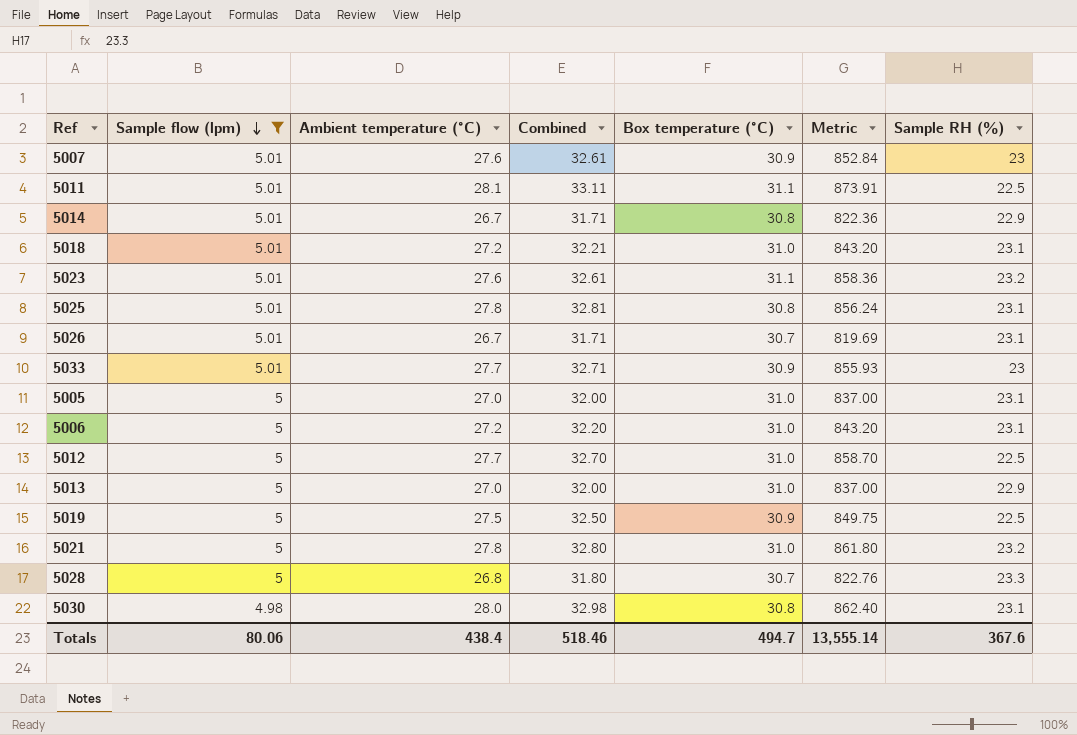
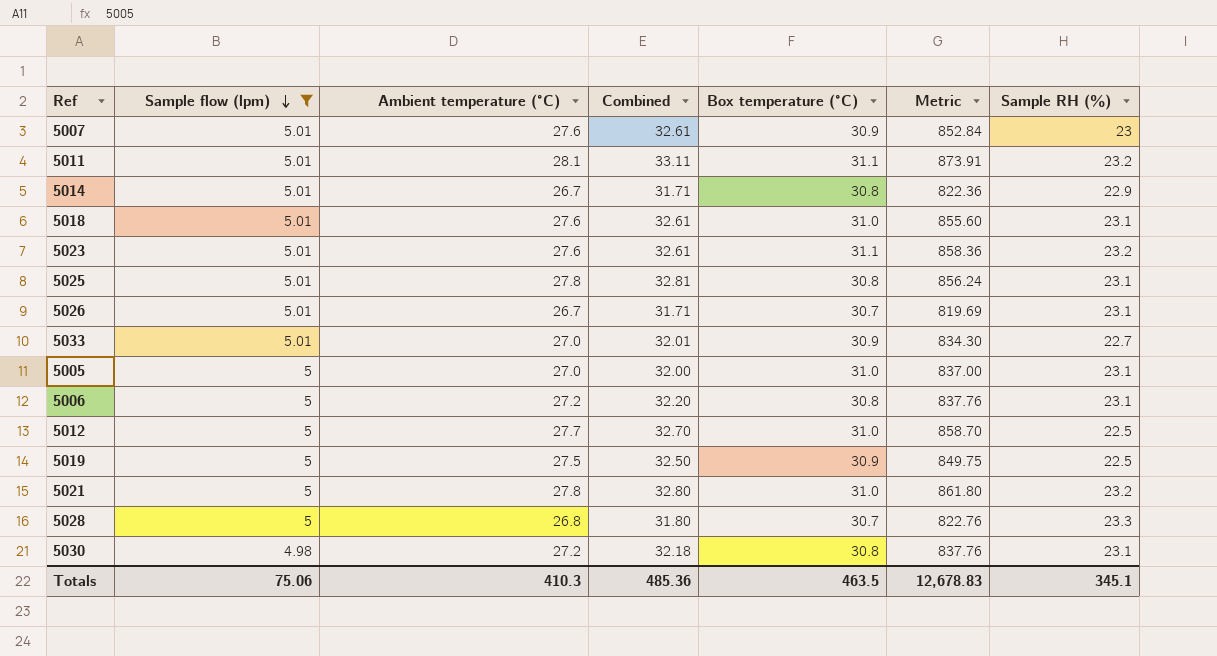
row 5013: 5 | 27.0 | 32.00 | 31.0 | 837.00 | 22.9 -> none
5011 | Sample RH (%): 22.5 -> 23.2
5018 | Ambient temperature (°C): 27.2 -> 27.6
5018 | Combined: 32.21 -> 32.61
5018 | Metric: 843.20 -> 855.60
5033 | Ambient temperature (°C): 27.7 -> 27.0
5033 | Combined: 32.71 -> 32.01
5033 | Metric: 855.93 -> 834.30
5033 | Sample RH (%): 23 -> 22.7
5006 | Box temperature (°C): 31.0 -> 30.8
5006 | Metric: 843.20 -> 837.76
5030 | Ambient temperature (°C): 28.0 -> 27.2
5030 | Combined: 32.98 -> 32.18
5030 | Metric: 862.40 -> 837.76
Totals | Sample flow (lpm): 80.06 -> 75.06
Totals | Ambient temperature (°C): 438.4 -> 410.3
Totals | Combined: 518.46 -> 485.36
Totals | Box temperature (°C): 494.7 -> 463.5
Totals | Metric: 13,555.14 -> 12,678.83
Totals | Sample RH (%): 367.6 -> 345.1

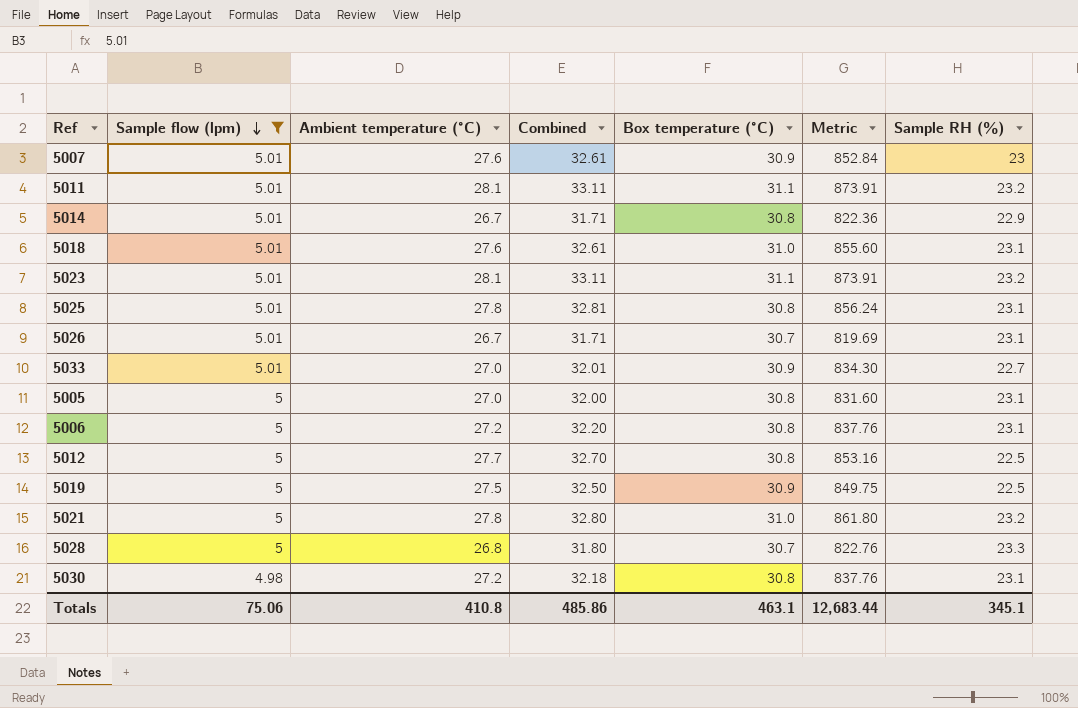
5023 | Ambient temperature (°C): 27.6 -> 28.1
5023 | Combined: 32.61 -> 33.11
5023 | Metric: 858.36 -> 873.91
5005 | Box temperature (°C): 31.0 -> 30.8
5005 | Metric: 837.00 -> 831.60
5012 | Box temperature (°C): 31.0 -> 30.8
5012 | Metric: 858.70 -> 853.16
Totals | Ambient temperature (°C): 410.3 -> 410.8
Totals | Combined: 485.36 -> 485.86
Totals | Box temperature (°C): 463.5 -> 463.1
Totals | Metric: 12,678.83 -> 12,683.44

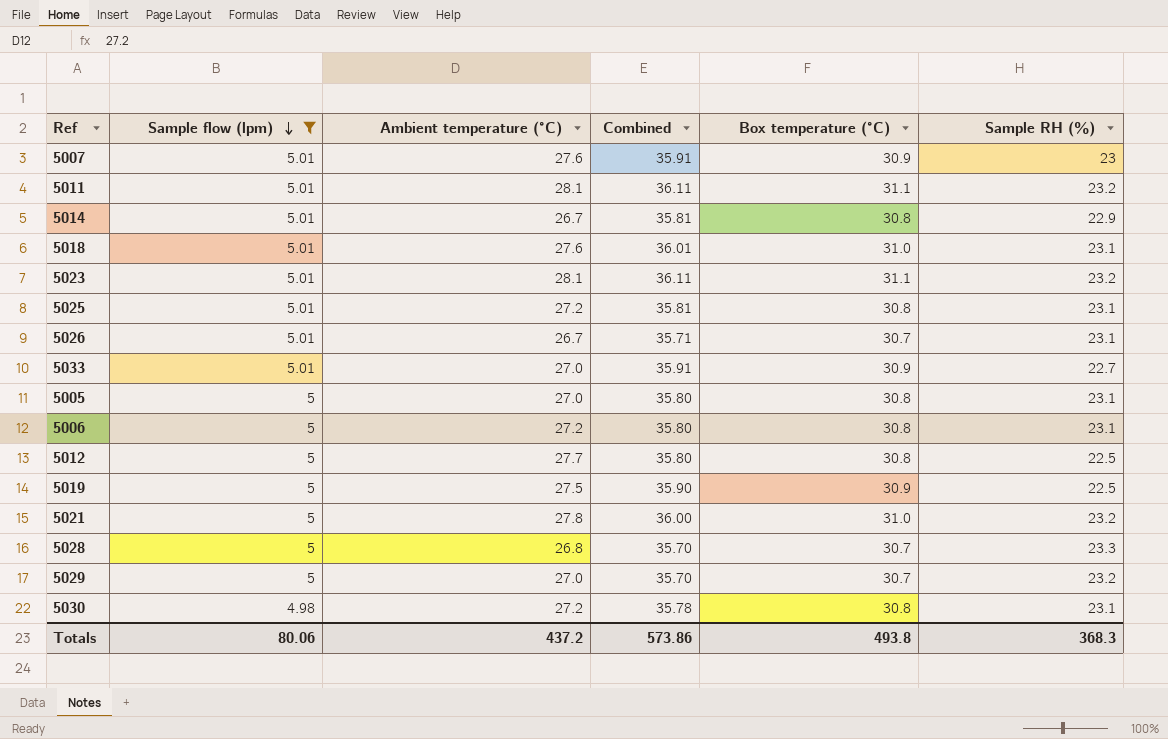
column Metric | formula: [Ambient temperature (°C)] * [Box temperature (°C)] -> none
column Combined | formula: [Sample flow (lpm)] + [Ambient temperature (°C)] -> [Sample flow (lpm)] + [Box temperature (°C)]
5025 | Ambient temperature (°C): 27.8 -> 27.2
row 5029: none -> 5 | 27.0 | 35.70 | 30.7 | 23.2
Totals | Sample flow (lpm): 75.06 -> 80.06
Totals | Ambient temperature (°C): 410.8 -> 437.2
Totals | Combined: 485.86 -> 573.86
Totals | Box temperature (°C): 463.1 -> 493.8
Totals | Sample RH (%): 345.1 -> 368.3

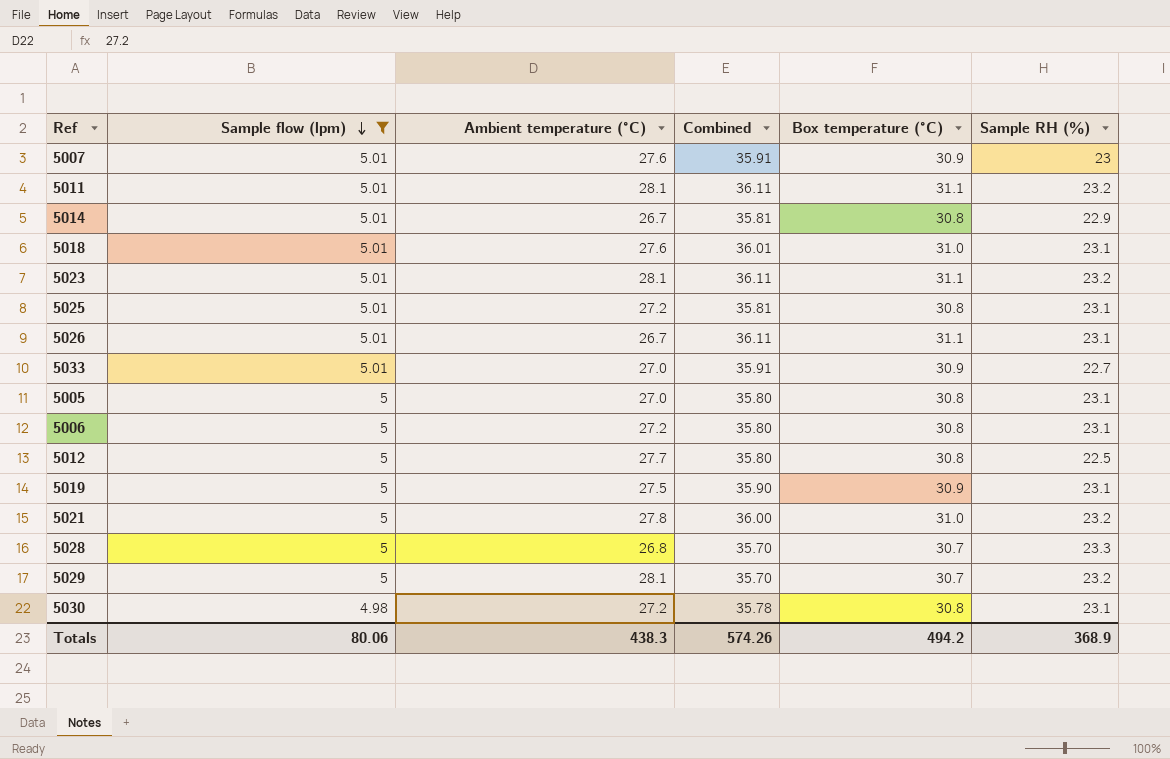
5026 | Combined: 35.71 -> 36.11
5026 | Box temperature (°C): 30.7 -> 31.1
5019 | Sample RH (%): 22.5 -> 23.1
5029 | Ambient temperature (°C): 27.0 -> 28.1
Totals | Ambient temperature (°C): 437.2 -> 438.3
Totals | Combined: 573.86 -> 574.26
Totals | Box temperature (°C): 493.8 -> 494.2
Totals | Sample RH (%): 368.3 -> 368.9

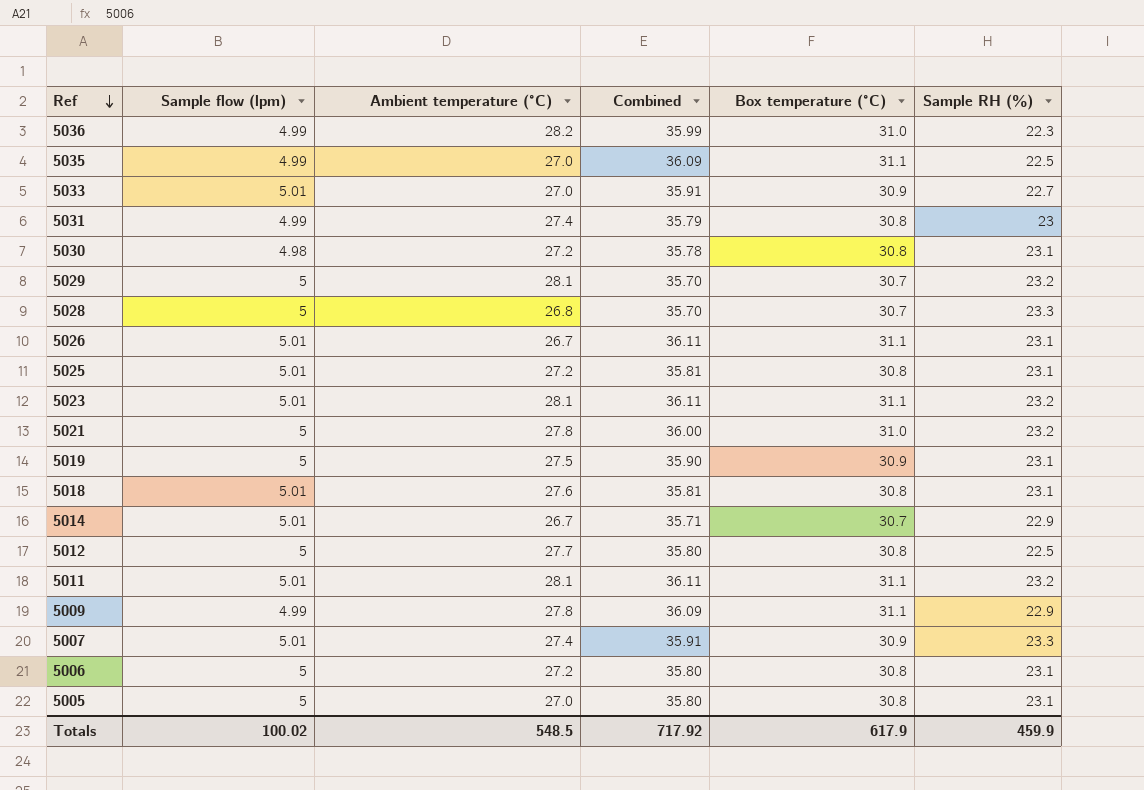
filter: Sample flow (lpm) != 4.99 -> none
row order: Sample flow (lpm) descending -> Ref descending
5018 | Combined: 36.01 -> 35.81
5018 | Box temperature (°C): 31.0 -> 30.8
5014 | Combined: 35.81 -> 35.71
5014 | Box temperature (°C): 30.8 -> 30.7
5007 | Ambient temperature (°C): 27.6 -> 27.4
5007 | Sample RH (%): 23 -> 23.3
Totals | Sample flow (lpm): 80.06 -> 100.02
Totals | Ambient temperature (°C): 438.3 -> 548.5
Totals | Combined: 574.26 -> 717.92
Totals | Box temperature (°C): 494.2 -> 617.9
Totals | Sample RH (%): 368.9 -> 459.9

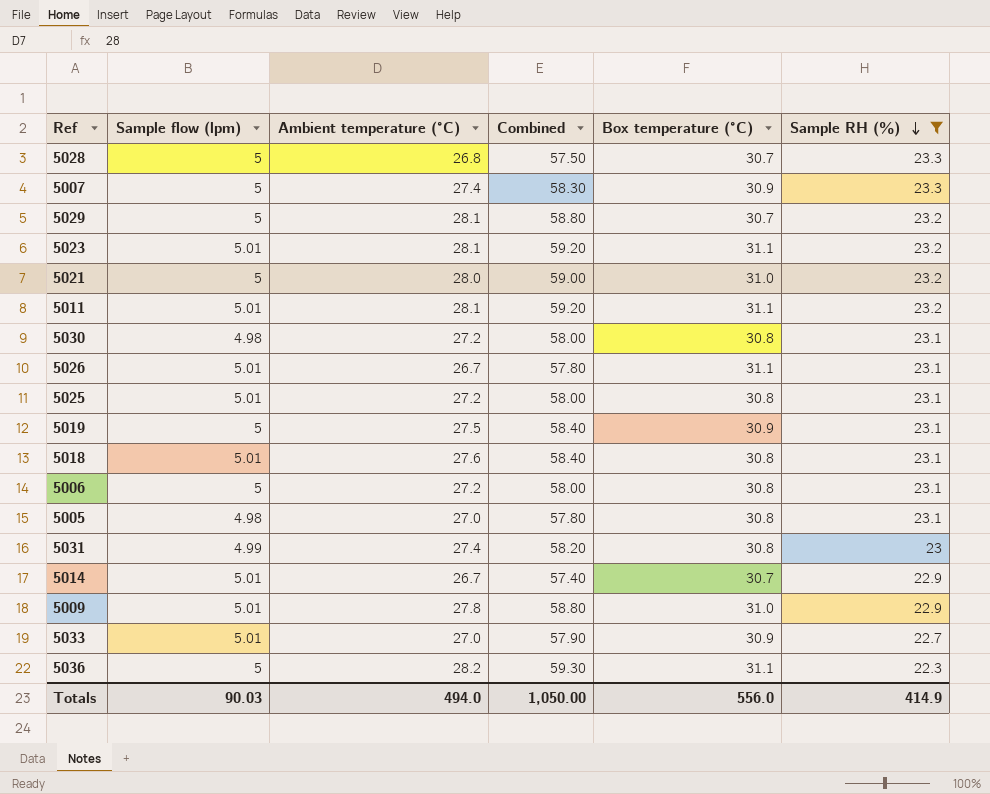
filter: none -> Sample RH (%) != 22.5
row order: Ref descending -> Sample RH (%) descending
column Combined | formula: [Sample flow (lpm)] + [Box temperature (°C)] -> [Ambient temperature (°C)] + [Box temperature (°C)]
5007 | Sample flow (lpm): 5.01 -> 5
5021 | Ambient temperature (°C): 27.8 -> 28.0
5005 | Sample flow (lpm): 5 -> 4.98
5009 | Sample flow (lpm): 4.99 -> 5.01
5009 | Box temperature (°C): 31.1 -> 31.0
5036 | Sample flow (lpm): 4.99 -> 5
5036 | Box temperature (°C): 31.0 -> 31.1
Totals | Sample flow (lpm): 100.02 -> 90.03
Totals | Ambient temperature (°C): 548.5 -> 494.0
Totals | Combined: 717.92 -> 1,050.00
Totals | Box temperature (°C): 617.9 -> 556.0
Totals | Sample RH (%): 459.9 -> 414.9

